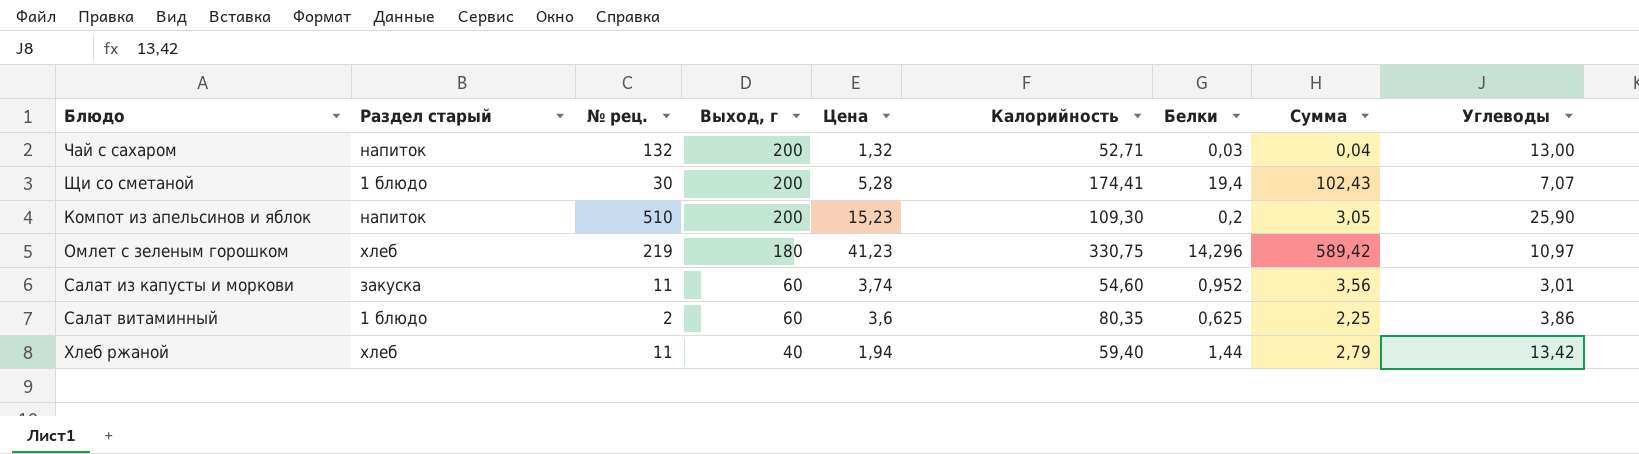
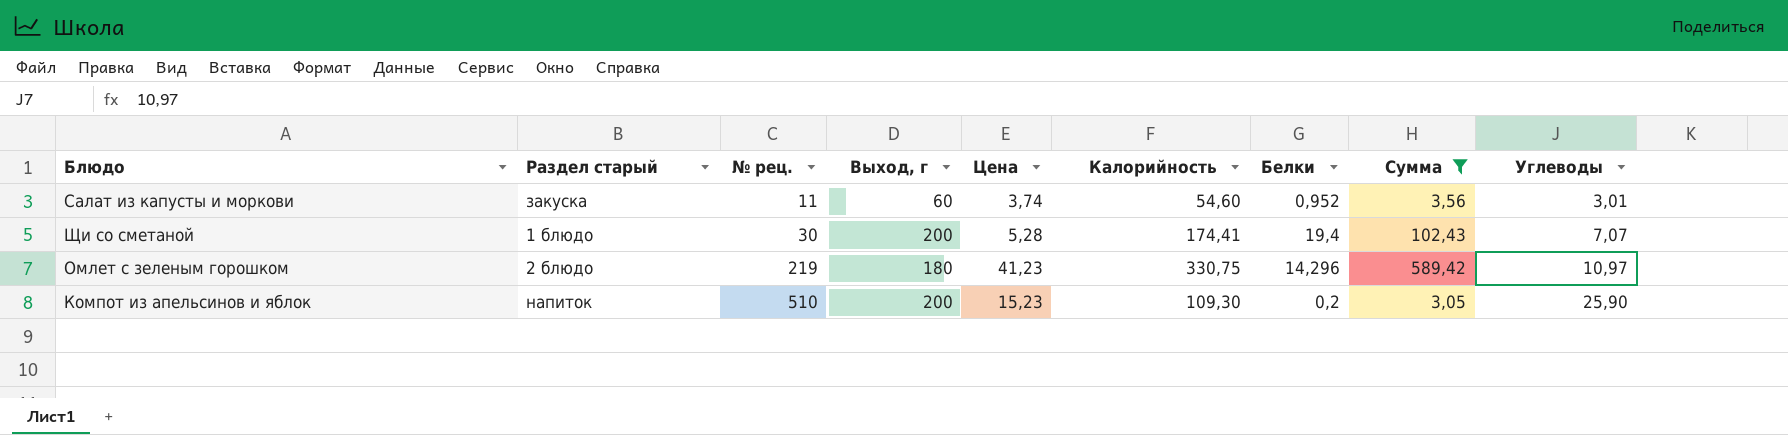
filter: none -> Сумма >= 3,05
row order: Выход, г descending -> № рец. ascending
Омлет с зеленым горошком | Раздел старый: хлеб -> 2 блюдо

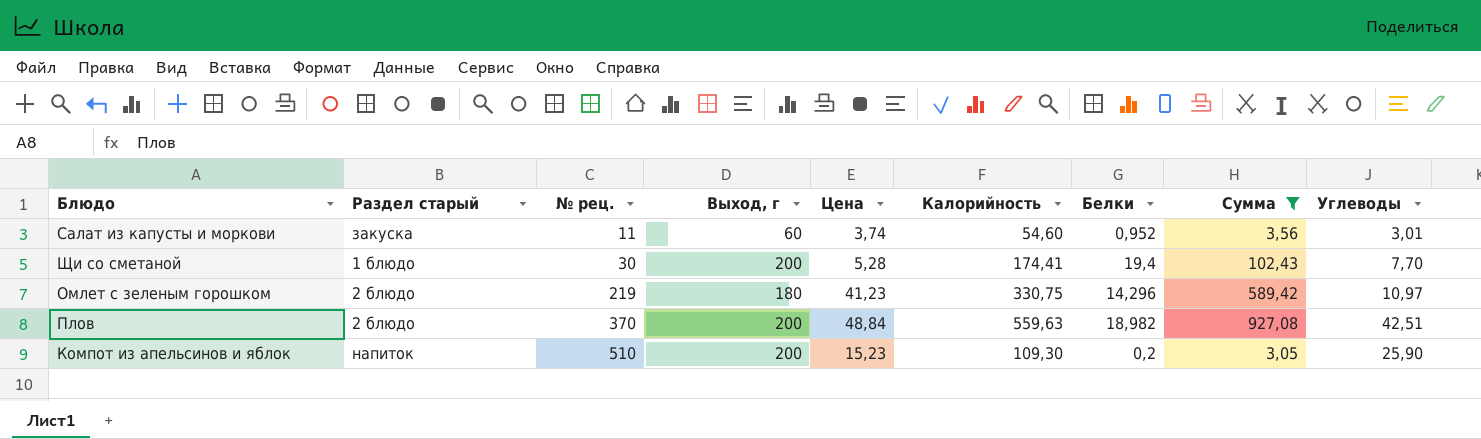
Щи со сметаной | Углеводы: 7,07 -> 7,70
row Плов: none -> 2 блюдо | 370 | 200 | 48,84 | 559,63 | 18,982 | 927,08 | 42,51

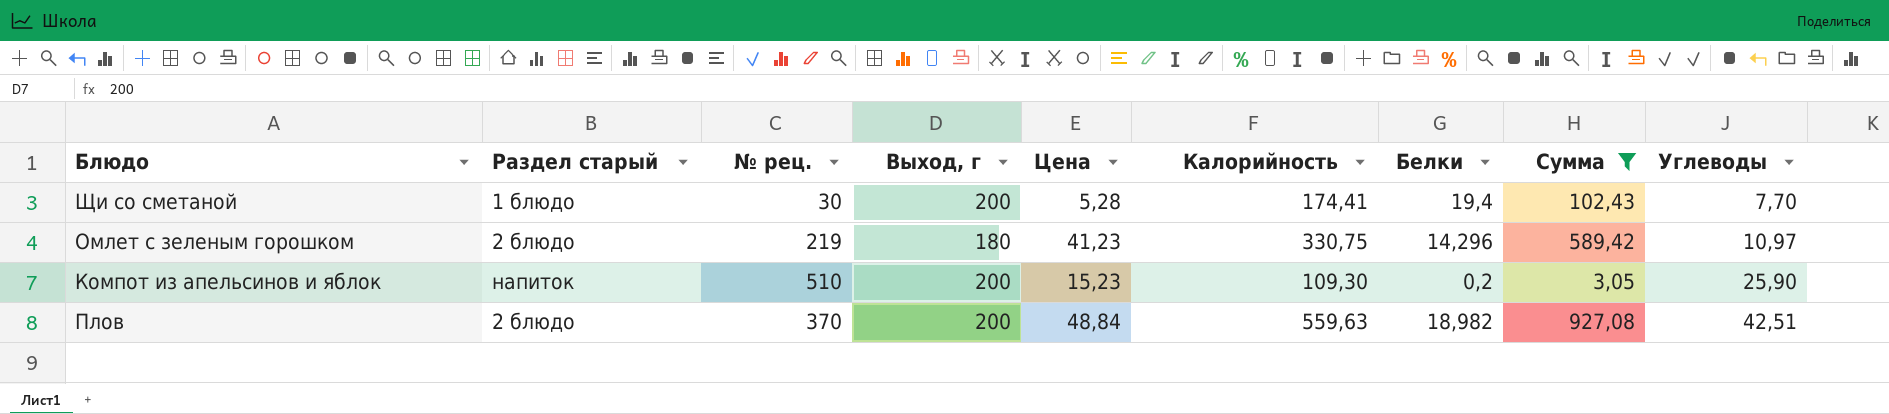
row order: № рец. ascending -> Углеводы ascending
row Салат из капусты и моркови: закуска | 11 | 60 | 3,74 | 54,60 | 0,952 | 3,56 | 3,01 -> none

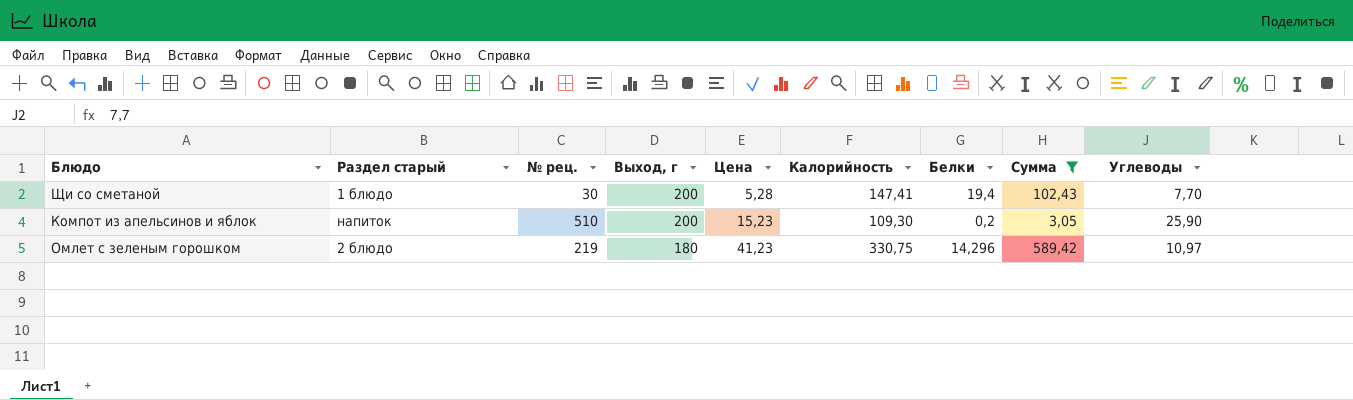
row order: Углеводы ascending -> Выход, г descending
row Плов: 2 блюдо | 370 | 200 | 48,84 | 559,63 | 18,982 | 927,08 | 42,51 -> none
Щи со сметаной | Калорийность: 174,41 -> 147,41

